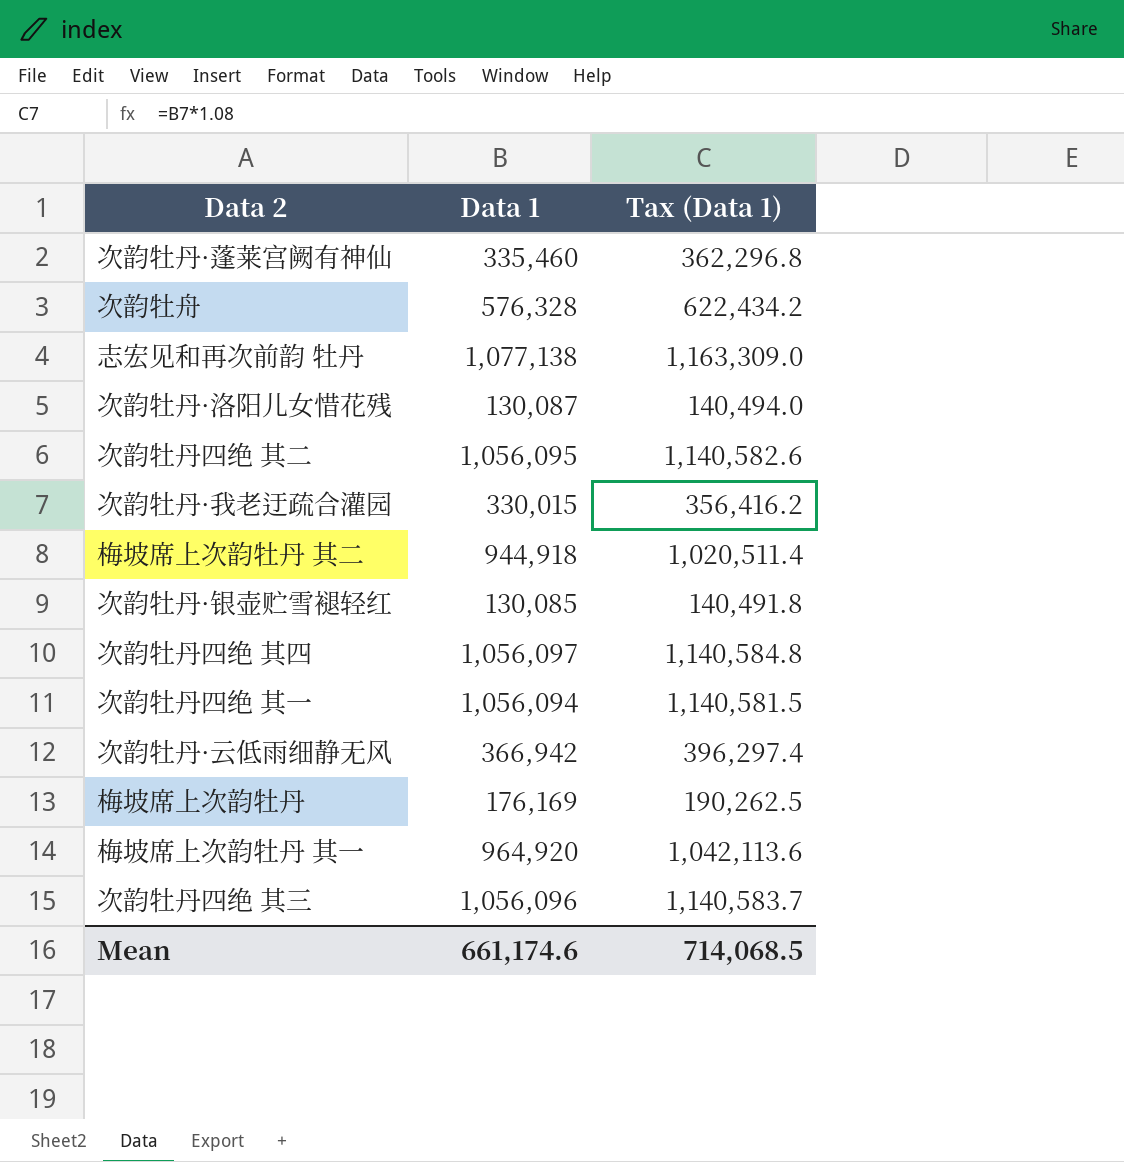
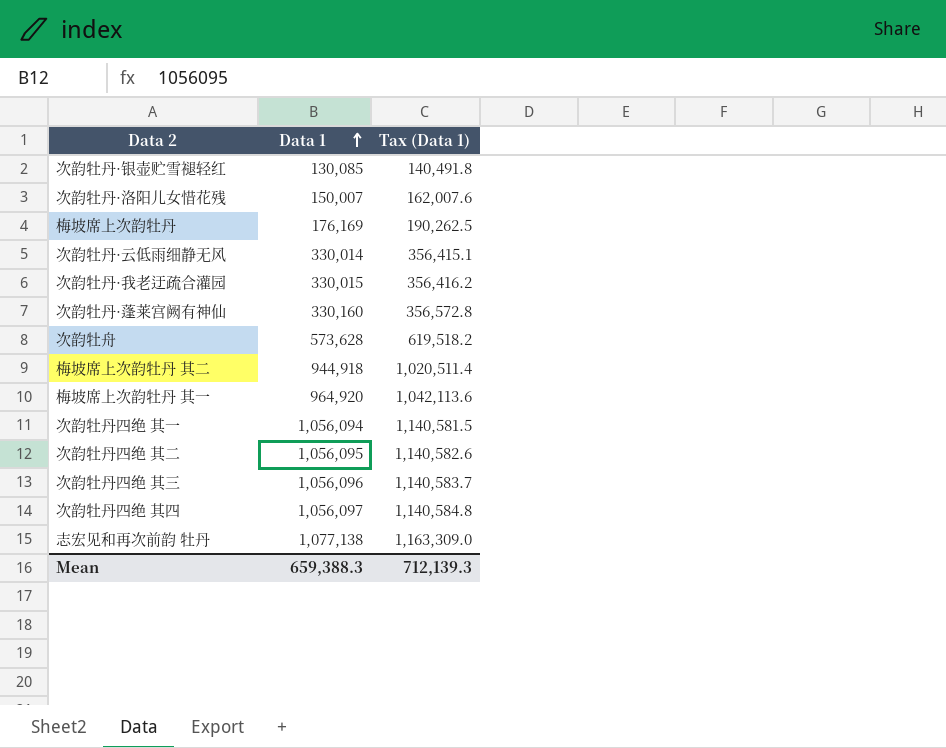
row order: none -> Data 1 ascending
次韵牡丹·洛阳儿女惜花残 | Data 1: 130,087 -> 150,007
次韵牡丹·洛阳儿女惜花残 | Tax (Data 1): 140,494.0 -> 162,007.6
次韵牡丹·云低雨细静无风 | Data 1: 366,942 -> 330,014
次韵牡丹·云低雨细静无风 | Tax (Data 1): 396,297.4 -> 356,415.1
次韵牡丹·蓬莱宫阙有神仙 | Data 1: 335,460 -> 330,160
次韵牡丹·蓬莱宫阙有神仙 | Tax (Data 1): 362,296.8 -> 356,572.8
次韵牡舟 | Data 1: 576,328 -> 573,628
次韵牡舟 | Tax (Data 1): 622,434.2 -> 619,518.2
Mean | Data 1: 661,174.6 -> 659,388.3
Mean | Tax (Data 1): 714,068.5 -> 712,139.3

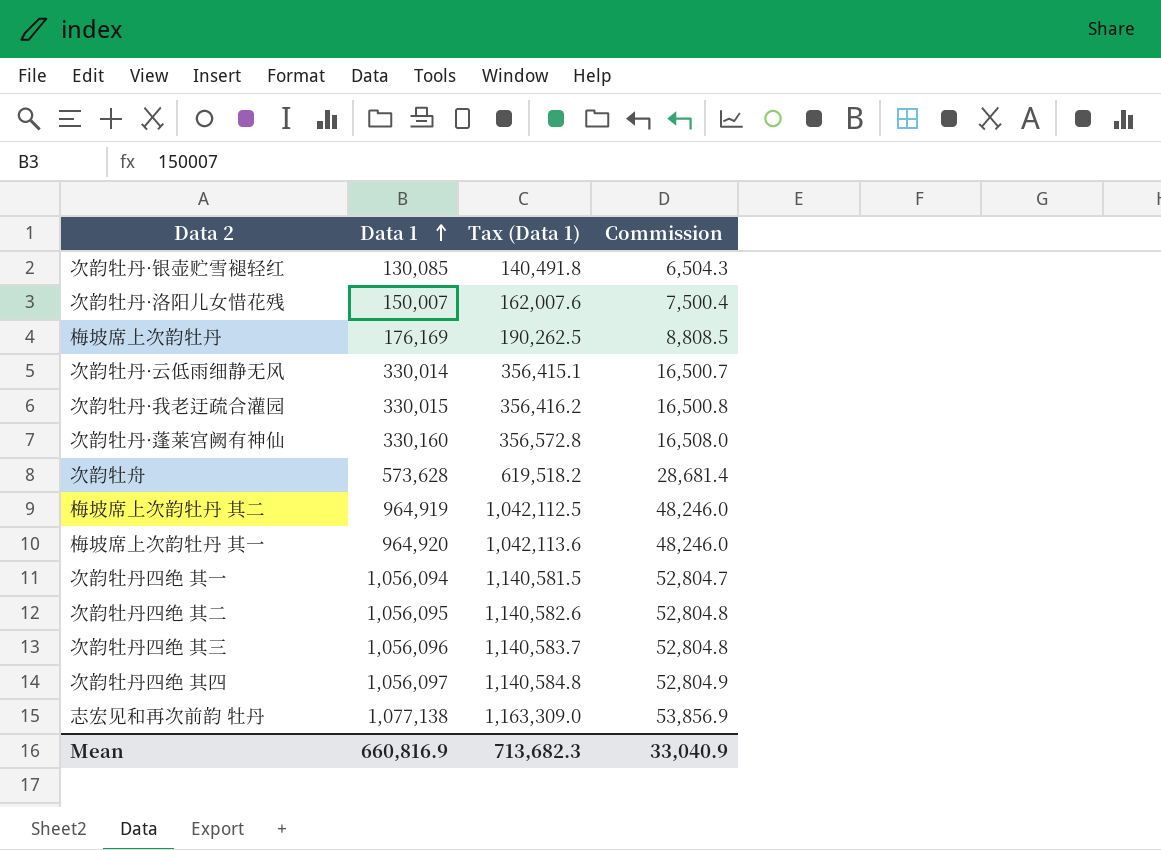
column Commission | formula: none -> [Data 1] * 0.05
梅坡席上次韵牡丹 其二 | Data 1: 944,918 -> 964,919
梅坡席上次韵牡丹 其二 | Tax (Data 1): 1,020,511.4 -> 1,042,112.5
Mean | Data 1: 659,388.3 -> 660,816.9
Mean | Tax (Data 1): 712,139.3 -> 713,682.3

